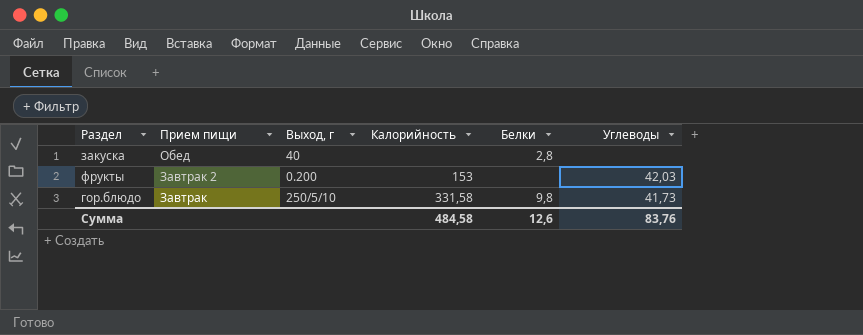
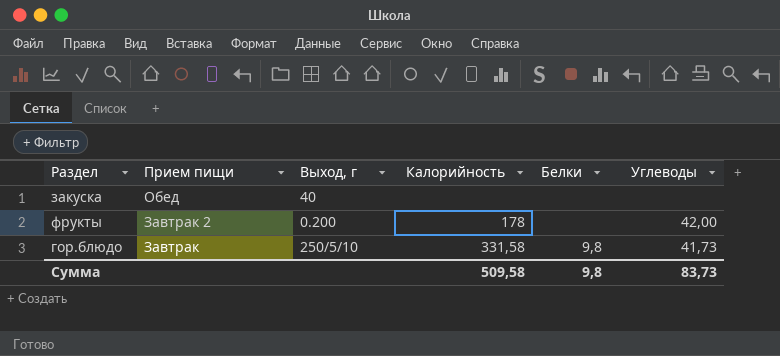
закуска | Белки: 2,8 -> none
фрукты | Калорийность: 153 -> 178
фрукты | Углеводы: 42,03 -> 42,00
Сумма | Калорийность: 484,58 -> 509,58
Сумма | Белки: 12,6 -> 9,8
Сумма | Углеводы: 83,76 -> 83,73

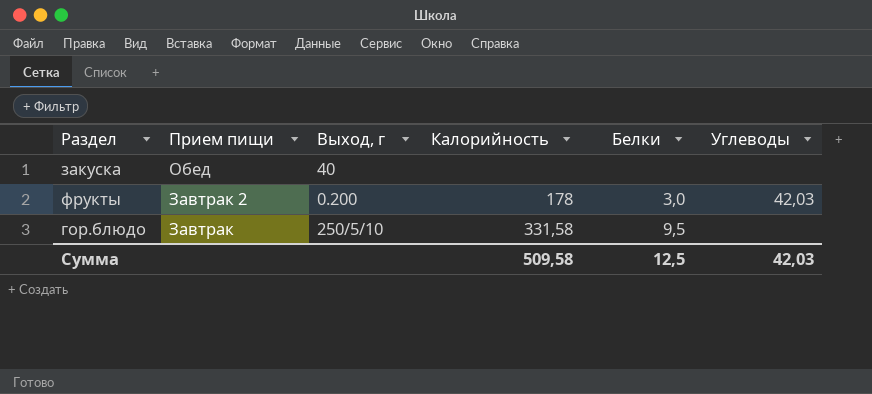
фрукты | Белки: none -> 3,0
фрукты | Углеводы: 42,00 -> 42,03
гор.блюдо | Белки: 9,8 -> 9,5
гор.блюдо | Углеводы: 41,73 -> none
Сумма | Белки: 9,8 -> 12,5
Сумма | Углеводы: 83,73 -> 42,03

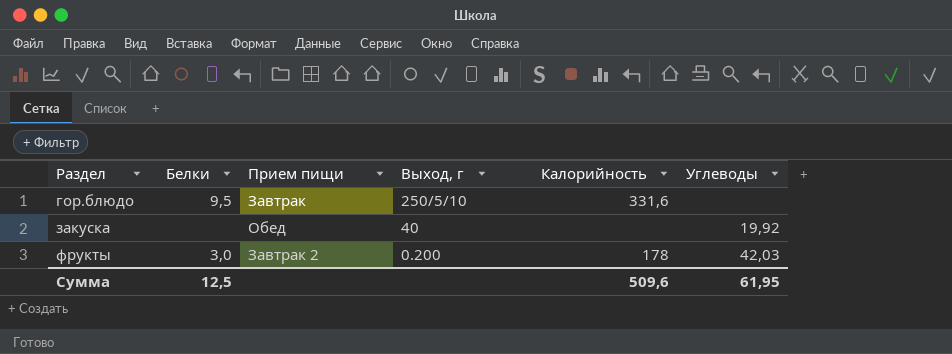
row order: Прием пищи descending -> Раздел ascending
column Белки | position: 5 -> 2
гор.блюдо | Калорийность: 331,58 -> 331,6
закуска | Углеводы: none -> 19,92
Сумма | Калорийность: 509,58 -> 509,6
Сумма | Углеводы: 42,03 -> 61,95

